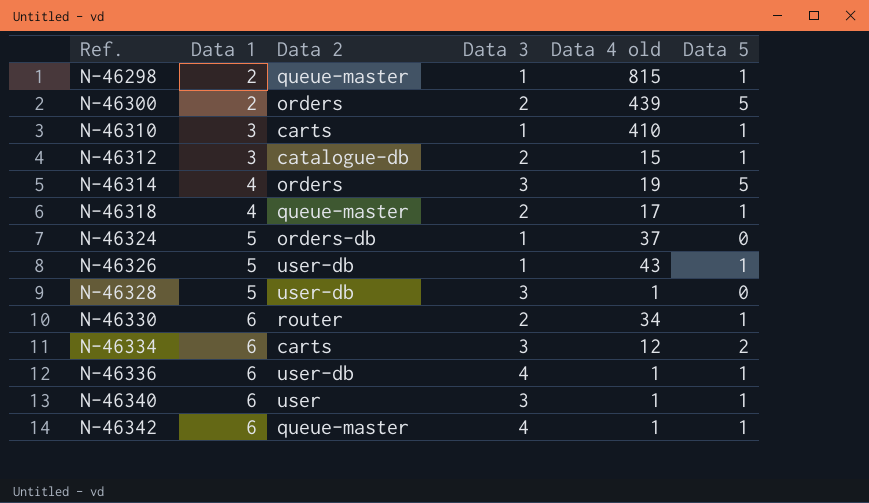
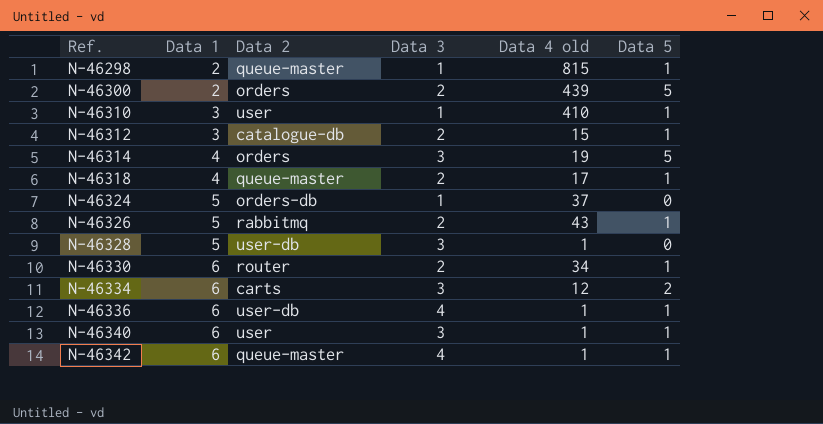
N-46310 | Data 2: carts -> user
N-46326 | Data 2: user-db -> rabbitmq
N-46326 | Data 3: 1 -> 2

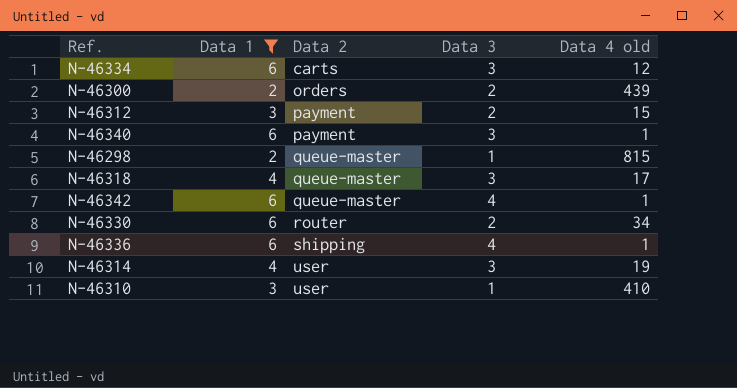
filter: none -> Data 1 != 5
row order: Ref. ascending -> Data 2 ascending
column Data 5 | position: 6 -> none
N-46312 | Data 2: catalogue-db -> payment
N-46340 | Data 2: user -> payment
N-46318 | Data 3: 2 -> 3
N-46336 | Data 2: user-db -> shipping
N-46314 | Data 2: orders -> user

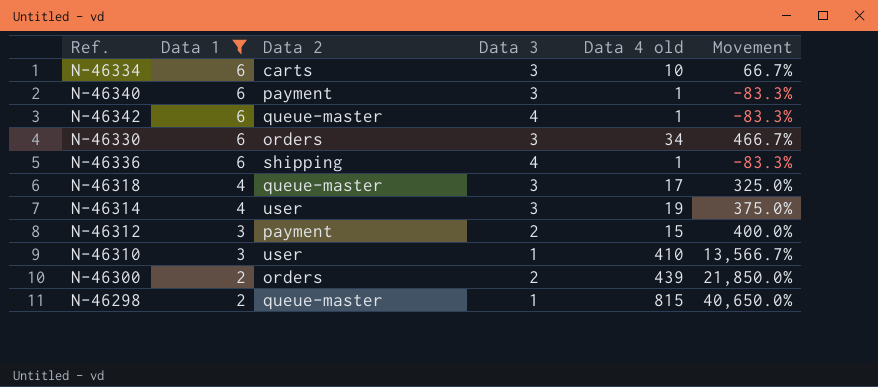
row order: Data 2 ascending -> Data 1 descending
column Movement | formula: none -> ([Data 4 old] - [Data 1]) / [Data 1]
N-46334 | Data 4 old: 12 -> 10
N-46330 | Data 2: router -> orders
N-46330 | Data 3: 2 -> 3

